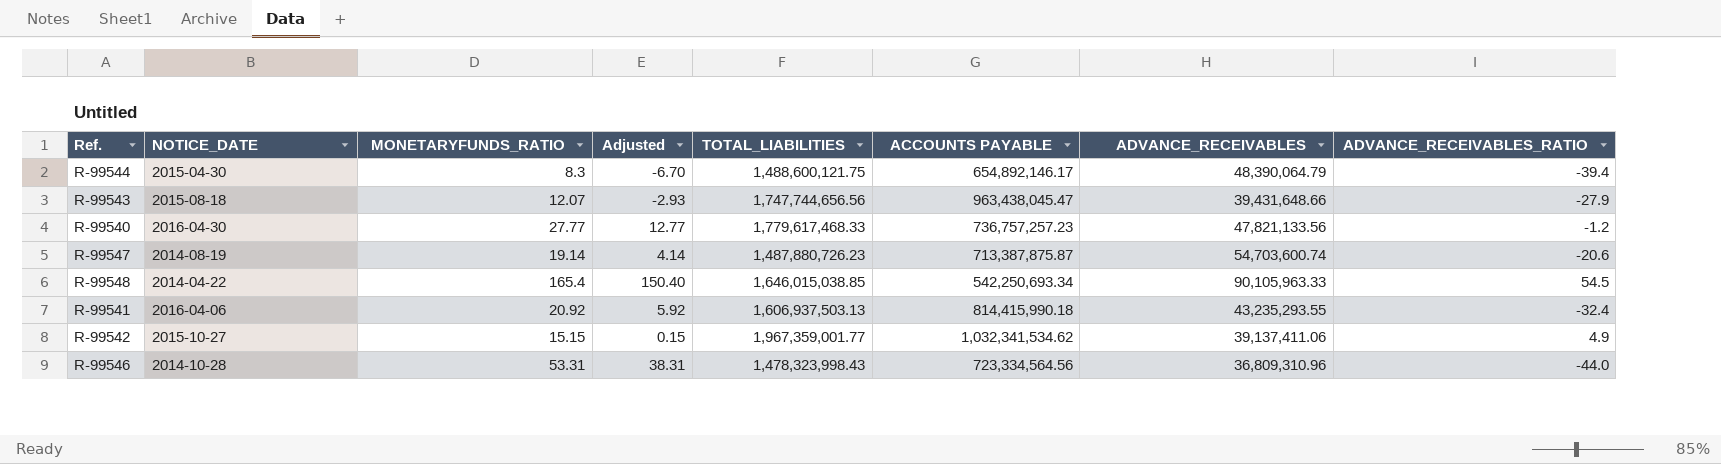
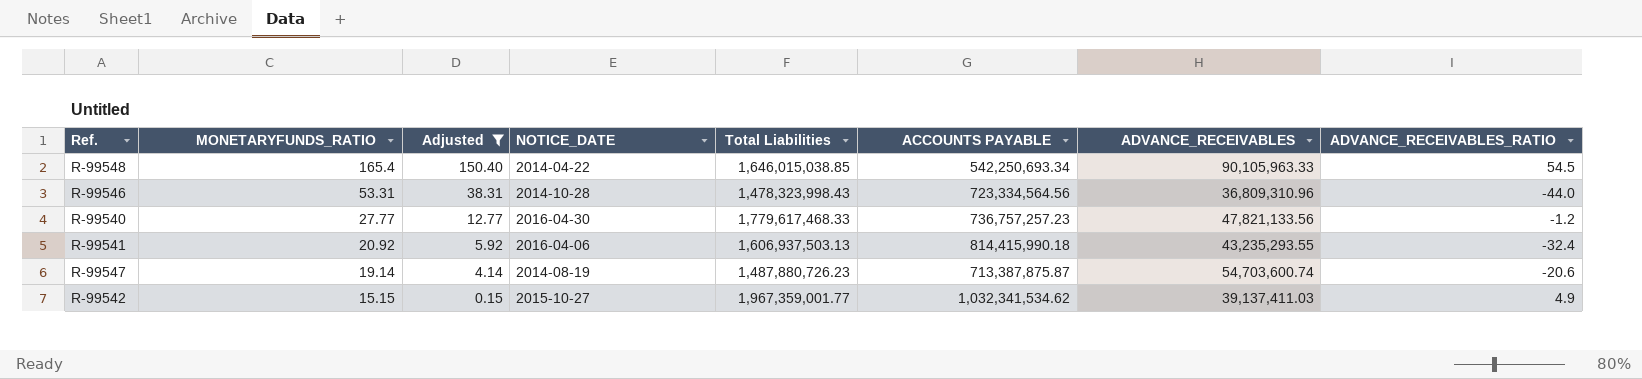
filter: none -> Adjusted >= 0.15
row order: none -> MONETARYFUNDS_RATIO descending
column NOTICE_DATE | position: 2 -> 4
column name: TOTAL_LIABILITIES -> Total Liabilities
R-99542 | ADVANCE_RECEIVABLES: 39,137,411.06 -> 39,137,411.03

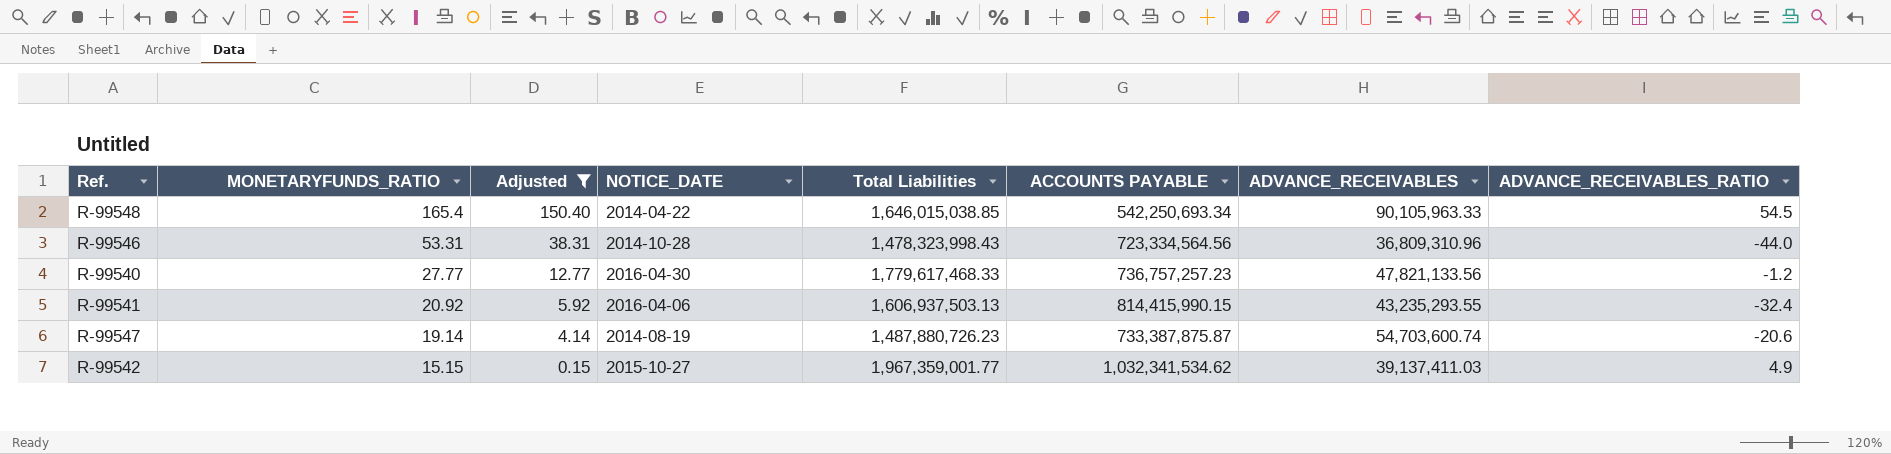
R-99541 | ACCOUNTS PAYABLE: 814,415,990.18 -> 814,415,990.15
R-99547 | ACCOUNTS PAYABLE: 713,387,875.87 -> 733,387,875.87

